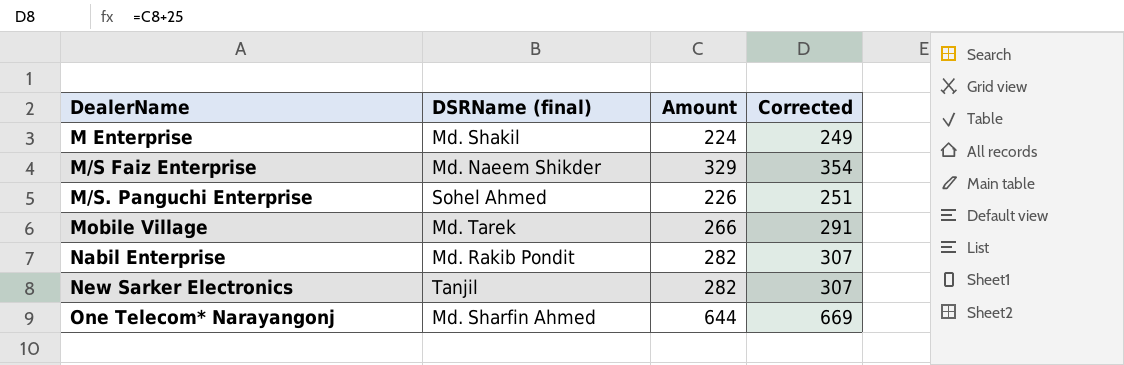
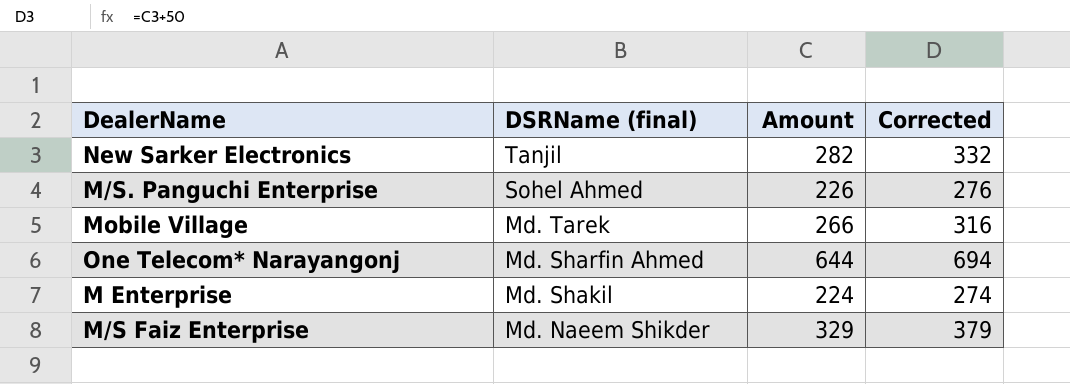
row order: DealerName ascending -> DSRName (final) descending
column Corrected | formula: [Amount] + 25 -> [Amount] + 50
row Nabil Enterprise: Md. Rakib Pondit | 282 | 307 -> none

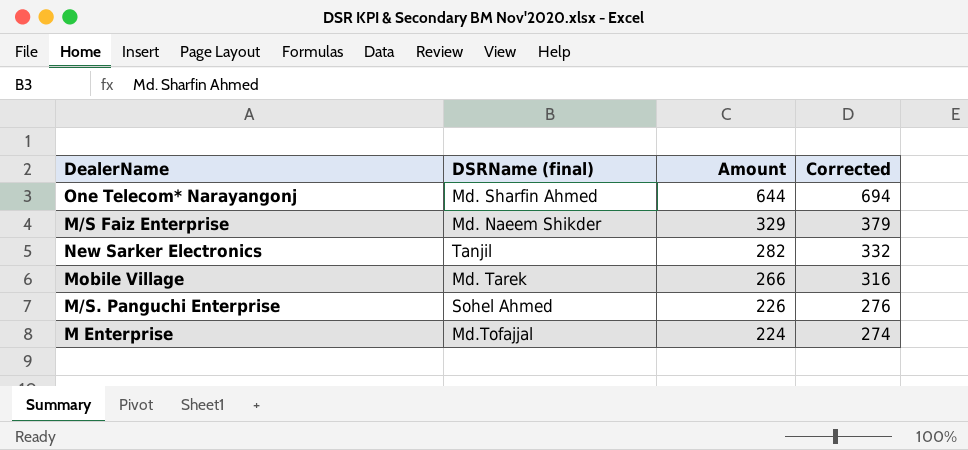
row order: DSRName (final) descending -> Amount descending
M Enterprise | DSRName (final): Md. Shakil -> Md.Tofajjal

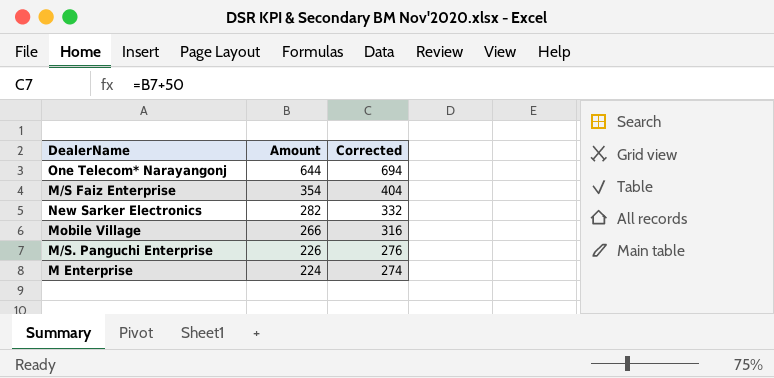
column DSRName (final) | position: 2 -> none
M/S Faiz Enterprise | Amount: 329 -> 354
M/S Faiz Enterprise | Corrected: 379 -> 404

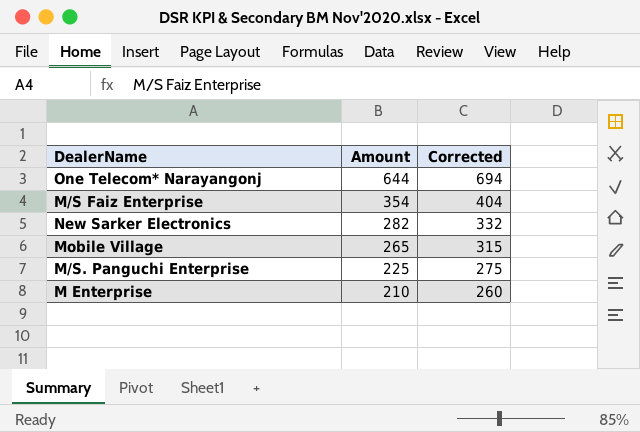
Mobile Village | Amount: 266 -> 265
Mobile Village | Corrected: 316 -> 315
M/S. Panguchi Enterprise | Amount: 226 -> 225
M/S. Panguchi Enterprise | Corrected: 276 -> 275
M Enterprise | Amount: 224 -> 210
M Enterprise | Corrected: 274 -> 260

